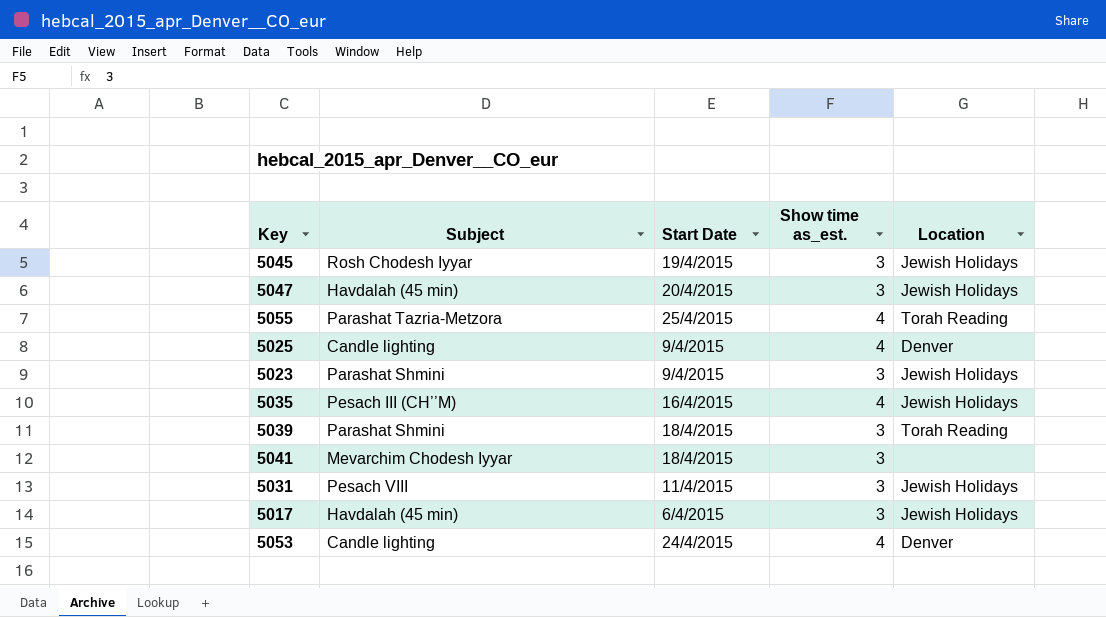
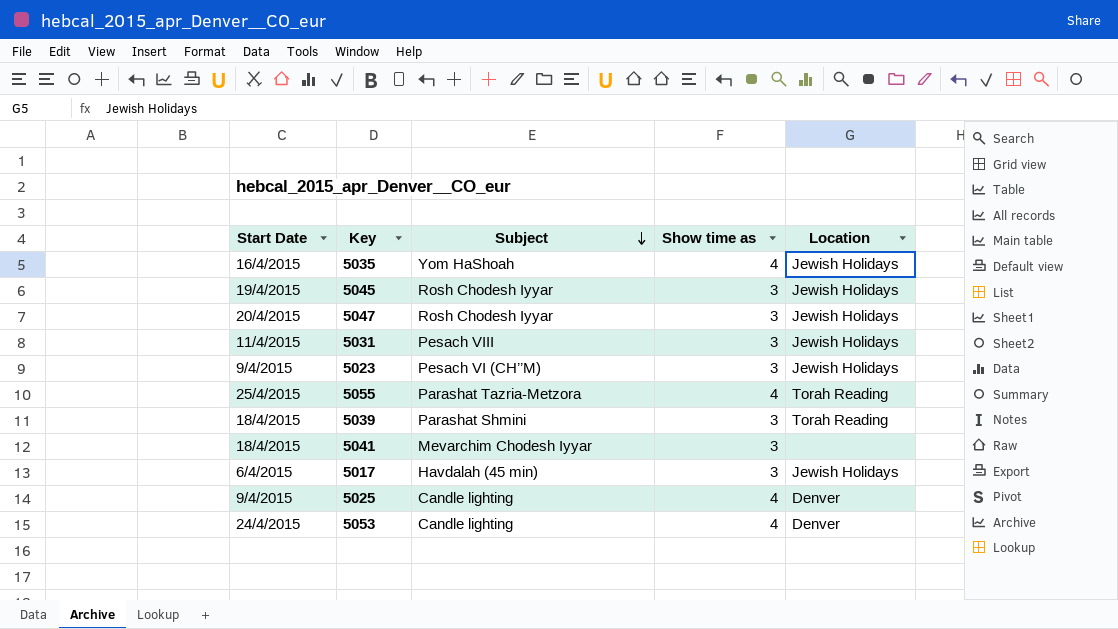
row order: none -> Subject descending
column Start Date | position: 3 -> 1
column name: Show time as_est. -> Show time as
5035 | Subject: Pesach III (CH’’M) -> Yom HaShoah
5047 | Subject: Havdalah (45 min) -> Rosh Chodesh Iyyar
5023 | Subject: Parashat Shmini -> Pesach VI (CH’’M)

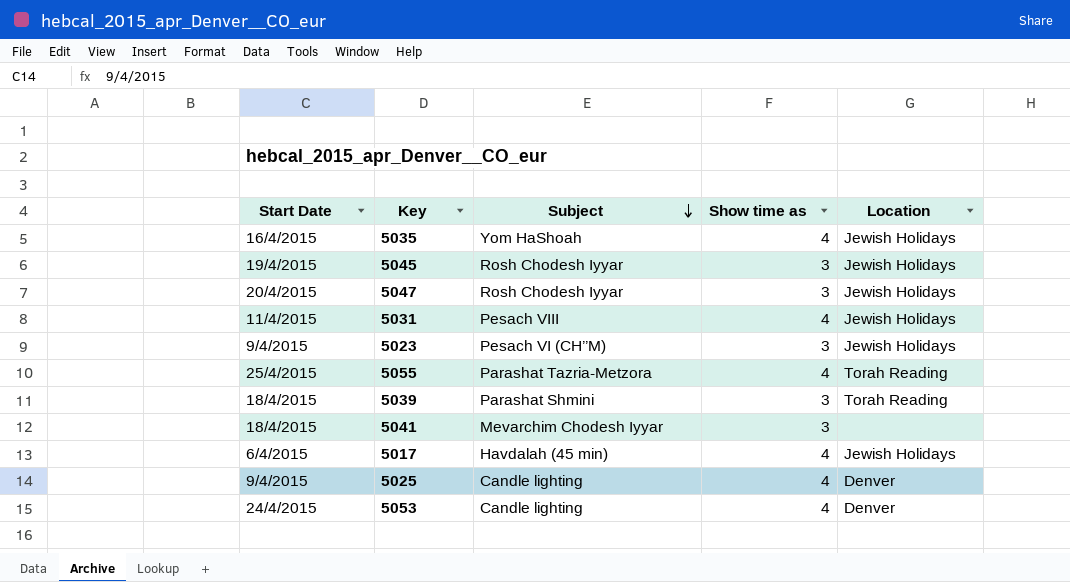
5031 | Show time as: 3 -> 4
5017 | Show time as: 3 -> 4

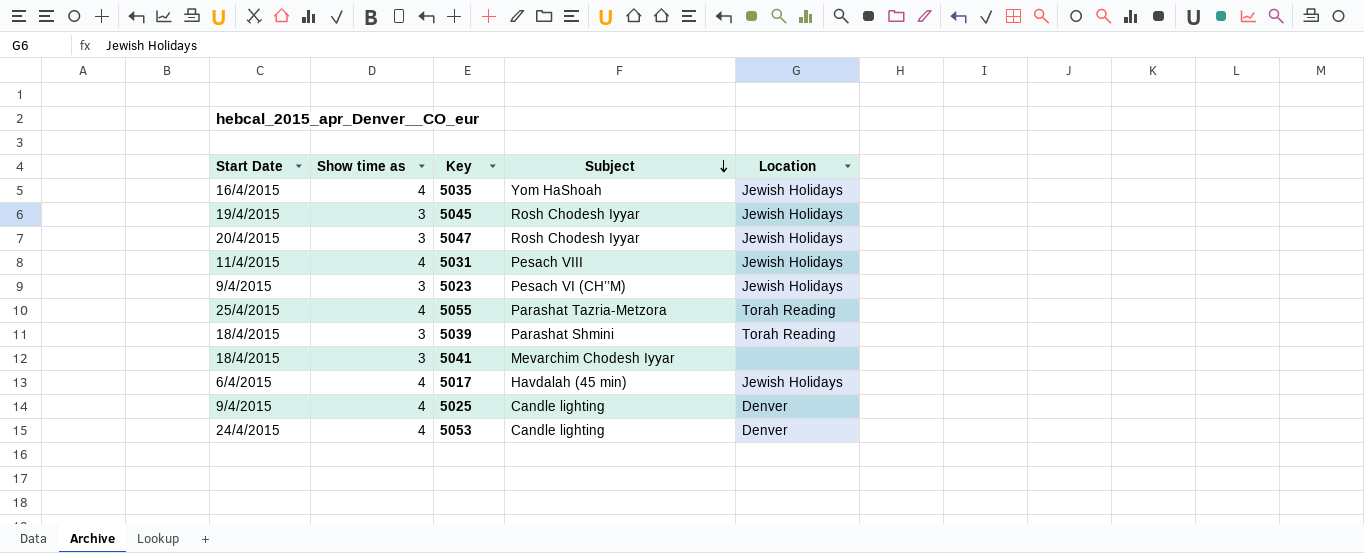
column Show time as | position: 4 -> 2

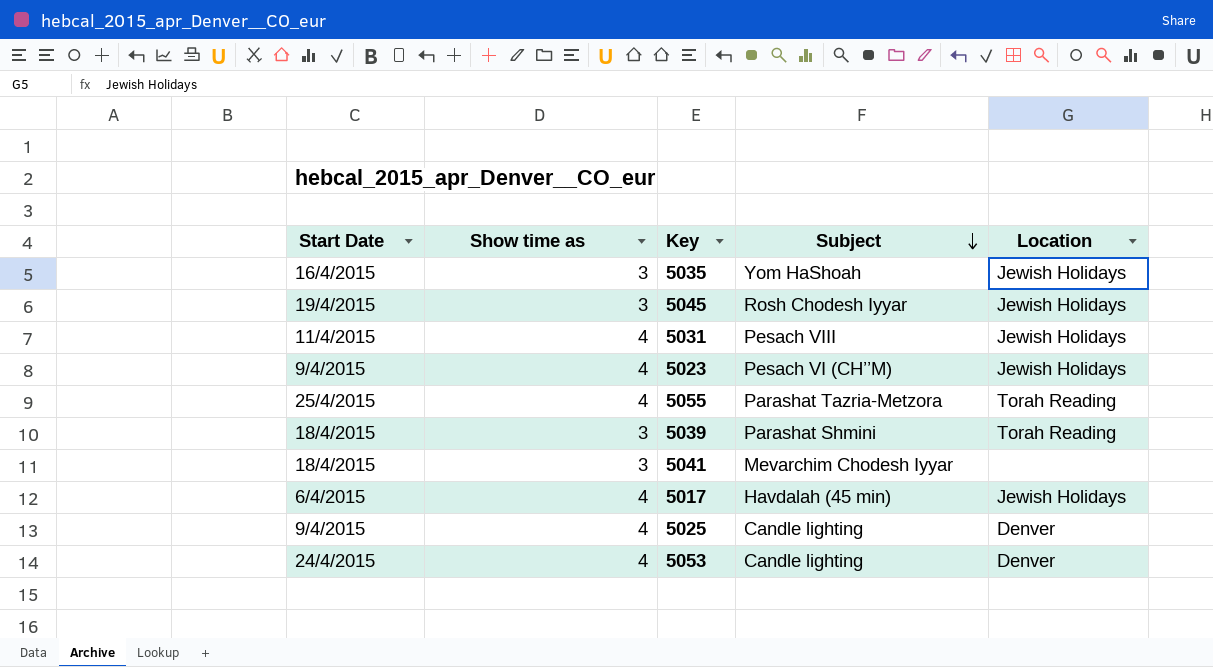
row 5047: 20/4/2015 | 3 | Rosh Chodesh Iyyar | Jewish Holidays -> none
5035 | Show time as: 4 -> 3
5023 | Show time as: 3 -> 4

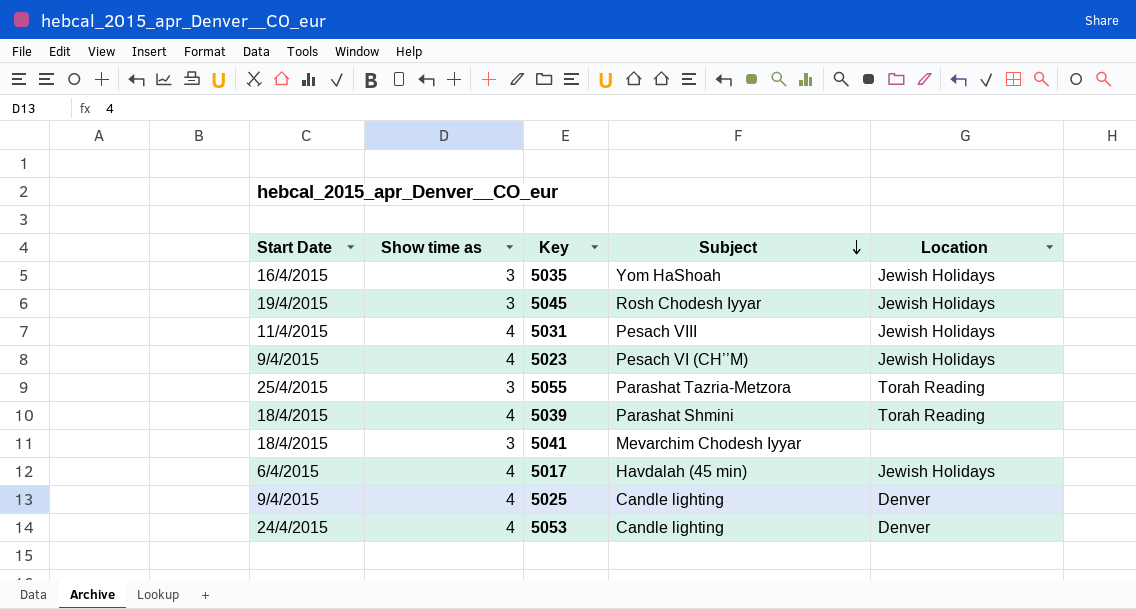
5055 | Show time as: 4 -> 3
5039 | Show time as: 3 -> 4

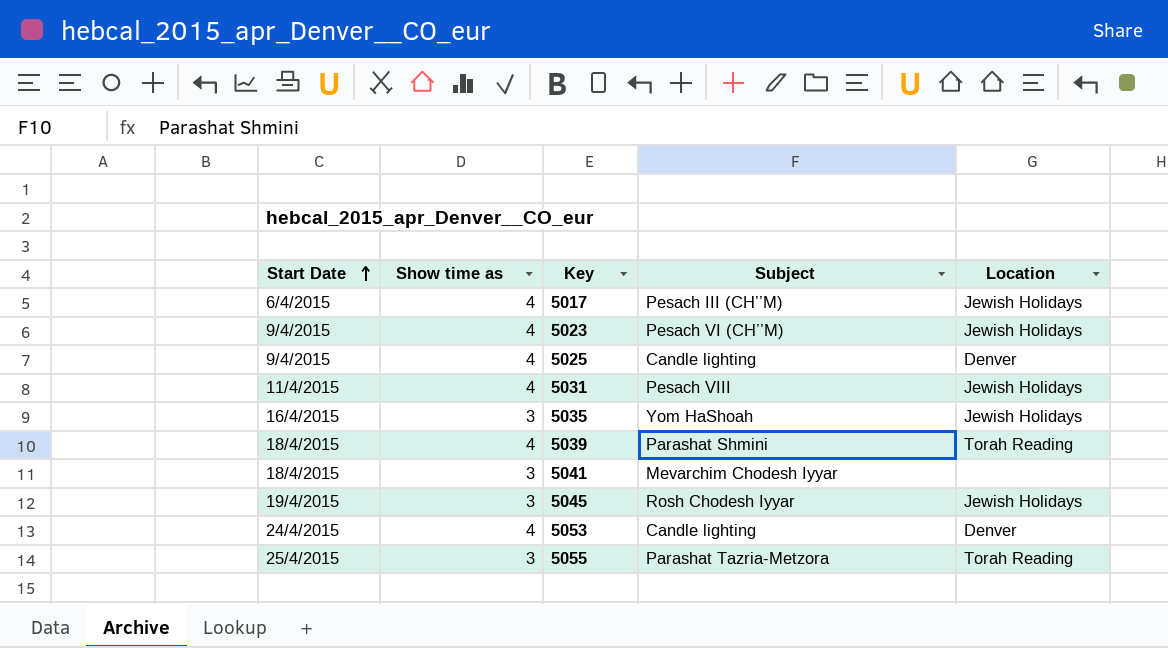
row order: Subject descending -> Start Date ascending
5017 | Subject: Havdalah (45 min) -> Pesach III (CH’’M)

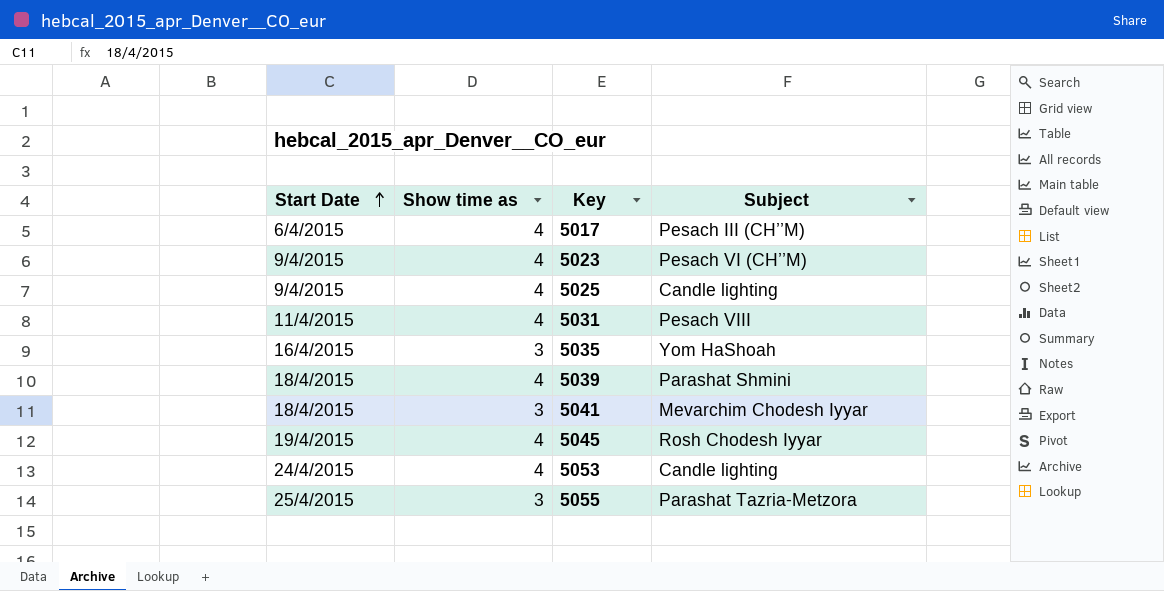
column Location | position: 5 -> none
5045 | Show time as: 3 -> 4

